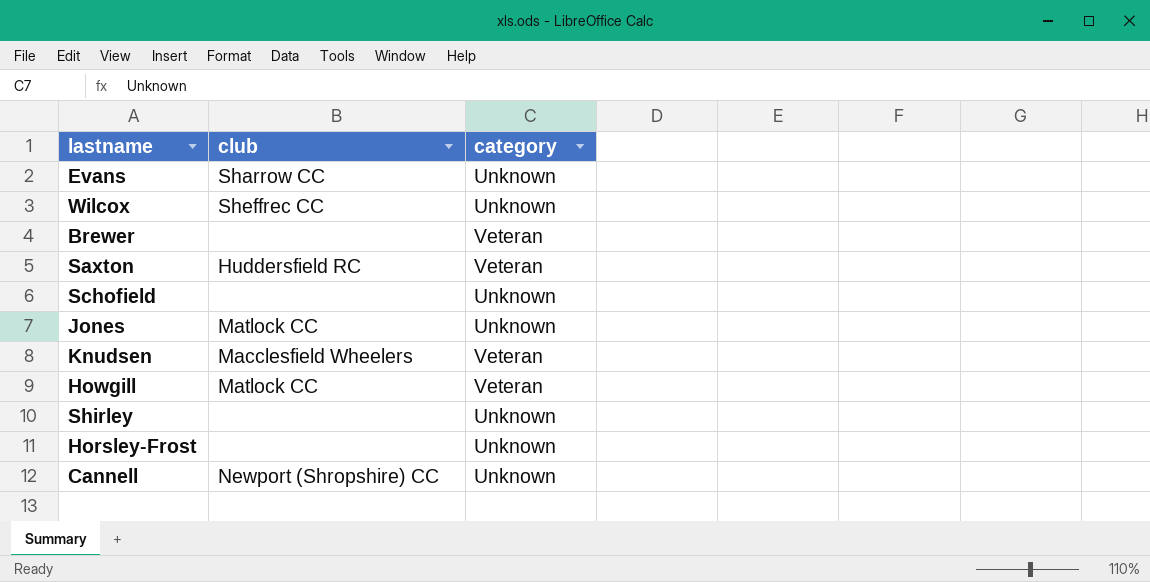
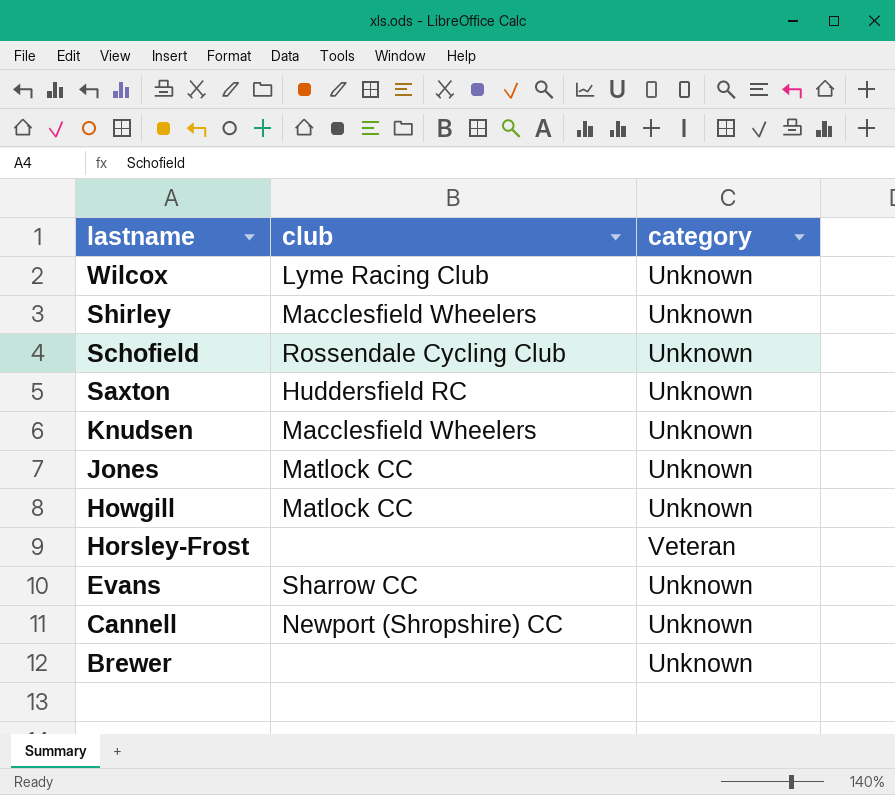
row order: none -> lastname descending
Wilcox | club: Sheffrec CC -> Lyme Racing Club
Shirley | club: none -> Macclesfield Wheelers
Schofield | club: none -> Rossendale Cycling Club
Saxton | category: Veteran -> Unknown
Knudsen | category: Veteran -> Unknown
Howgill | category: Veteran -> Unknown
Horsley-Frost | category: Unknown -> Veteran
Brewer | category: Veteran -> Unknown

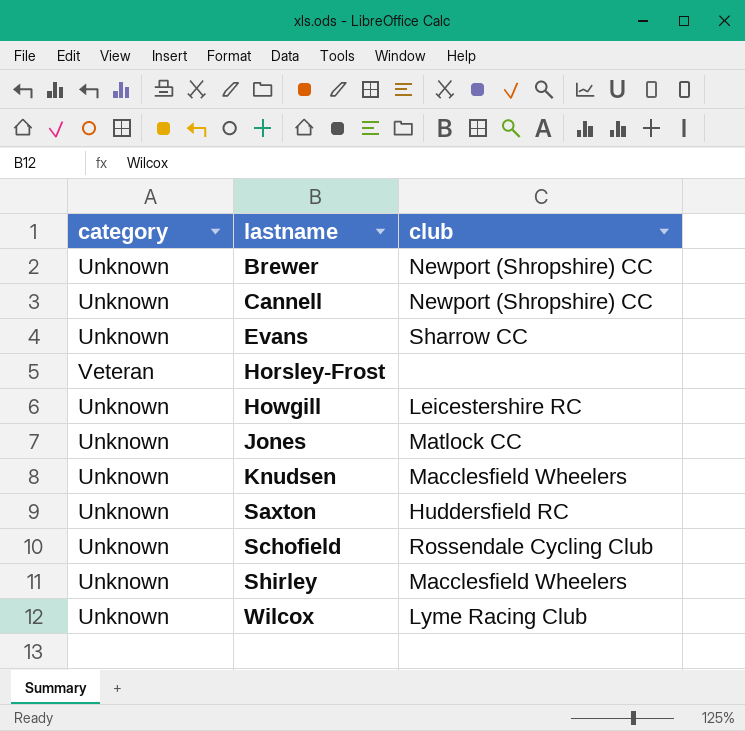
row order: lastname descending -> lastname ascending
column category | position: 3 -> 1
Brewer | club: none -> Newport (Shropshire) CC
Howgill | club: Matlock CC -> Leicestershire RC

